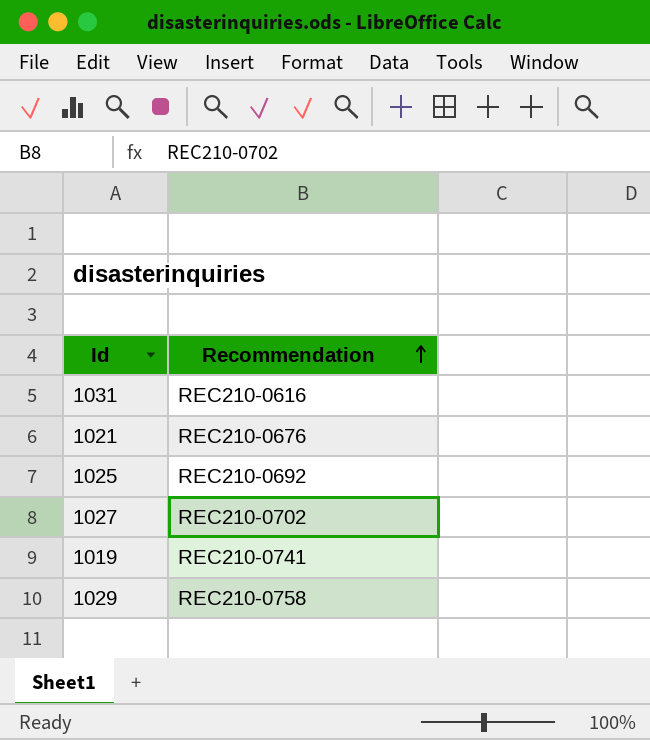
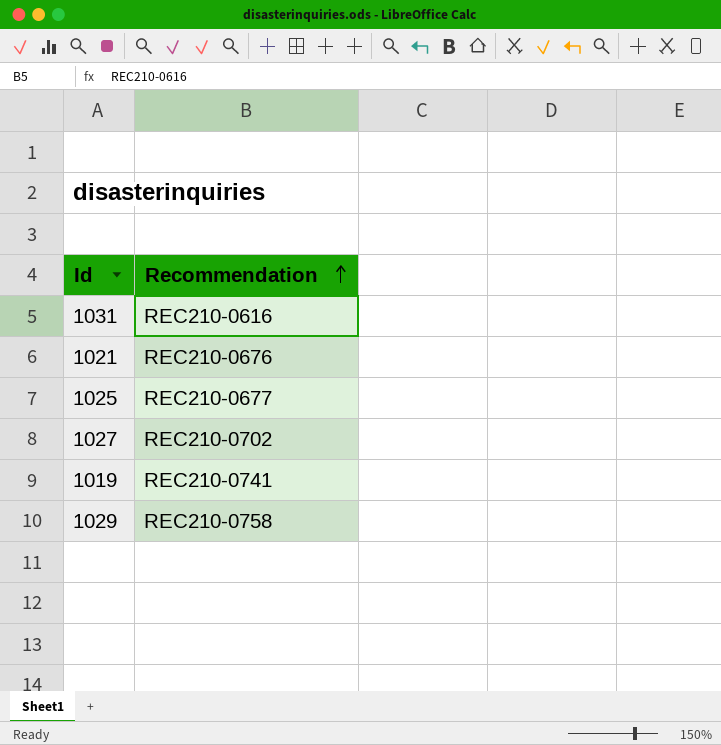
1025 | Recommendation: REC210-0692 -> REC210-0677

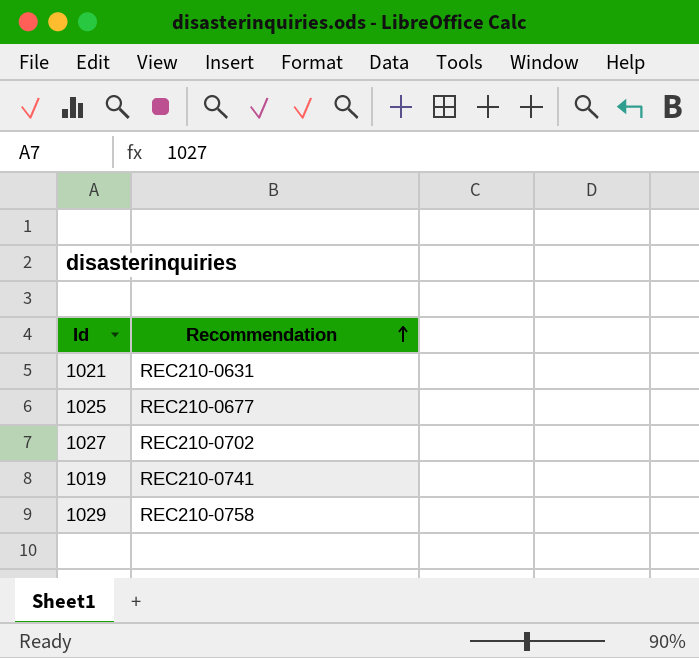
row 1031: REC210-0616 -> none
1021 | Recommendation: REC210-0676 -> REC210-0631

